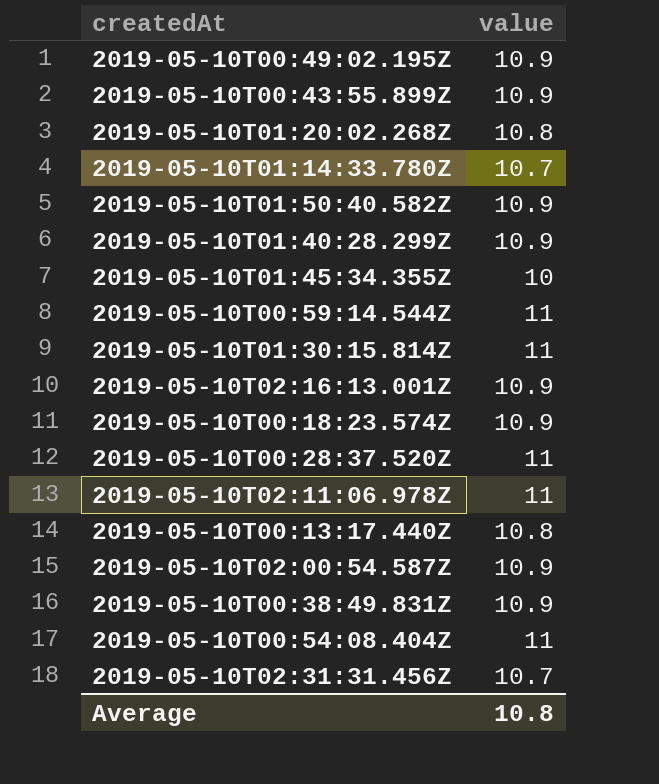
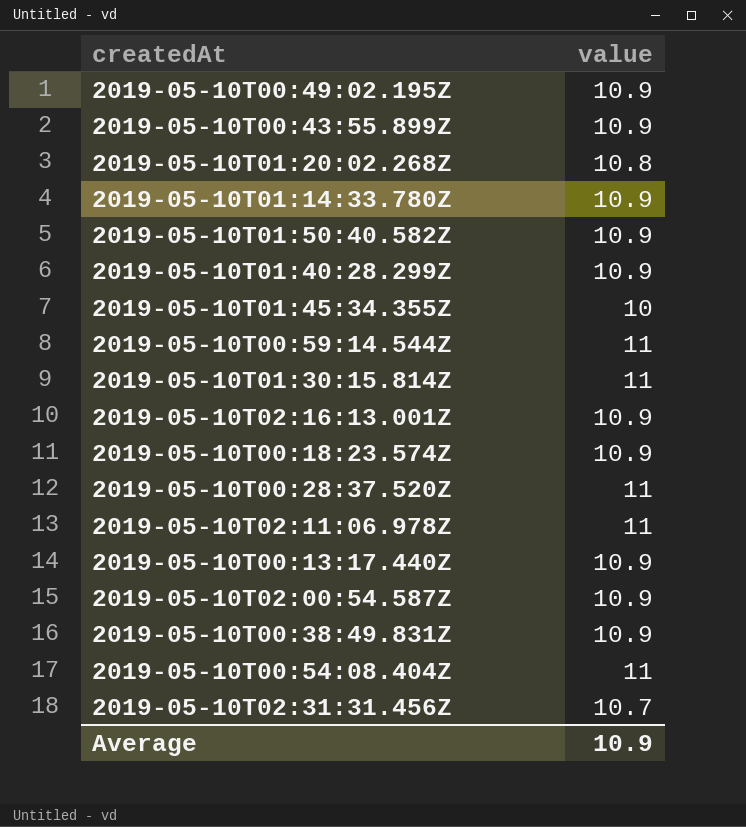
2019-05-10T01:14:33.780Z | value: 10.7 -> 10.9
2019-05-10T00:13:17.440Z | value: 10.8 -> 10.9
Average | value: 10.8 -> 10.9

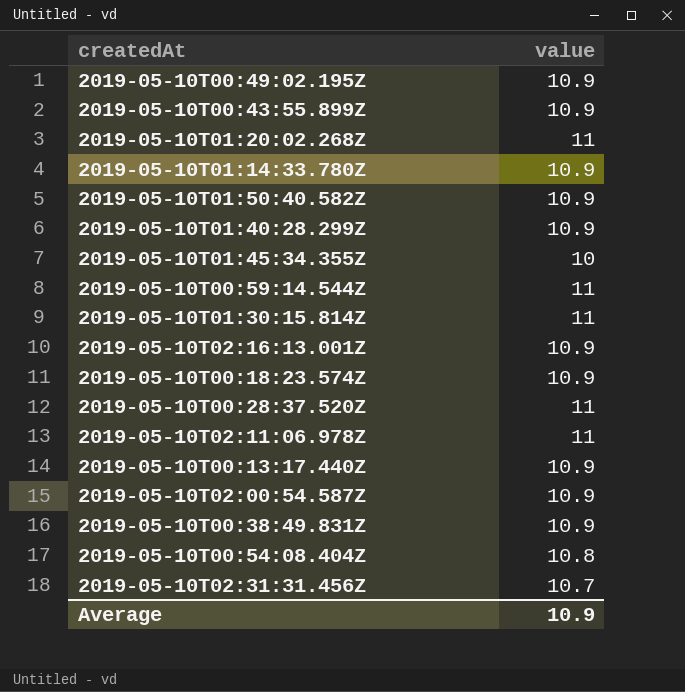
2019-05-10T01:20:02.268Z | value: 10.8 -> 11
2019-05-10T00:54:08.404Z | value: 11 -> 10.8

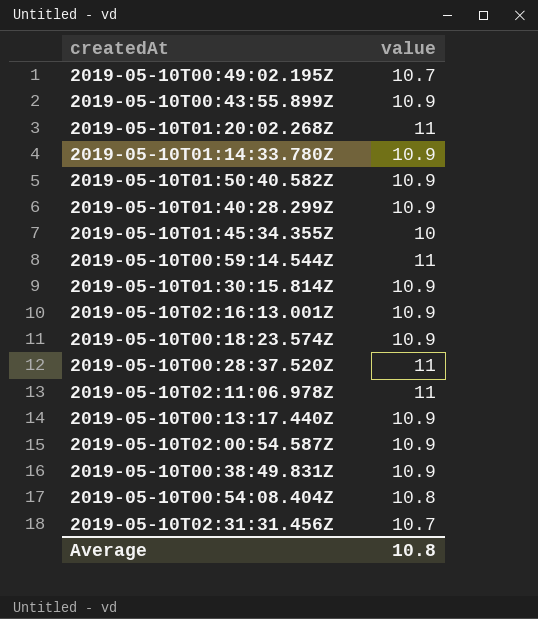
2019-05-10T00:49:02.195Z | value: 10.9 -> 10.7
2019-05-10T01:30:15.814Z | value: 11 -> 10.9
Average | value: 10.9 -> 10.8

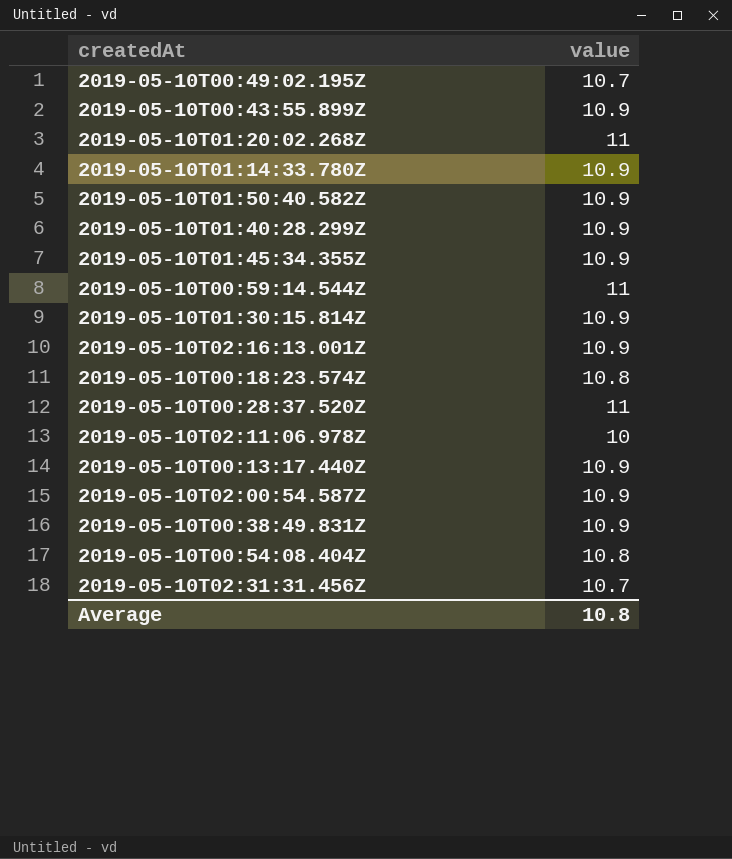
2019-05-10T01:45:34.355Z | value: 10 -> 10.9
2019-05-10T00:18:23.574Z | value: 10.9 -> 10.8
2019-05-10T02:11:06.978Z | value: 11 -> 10

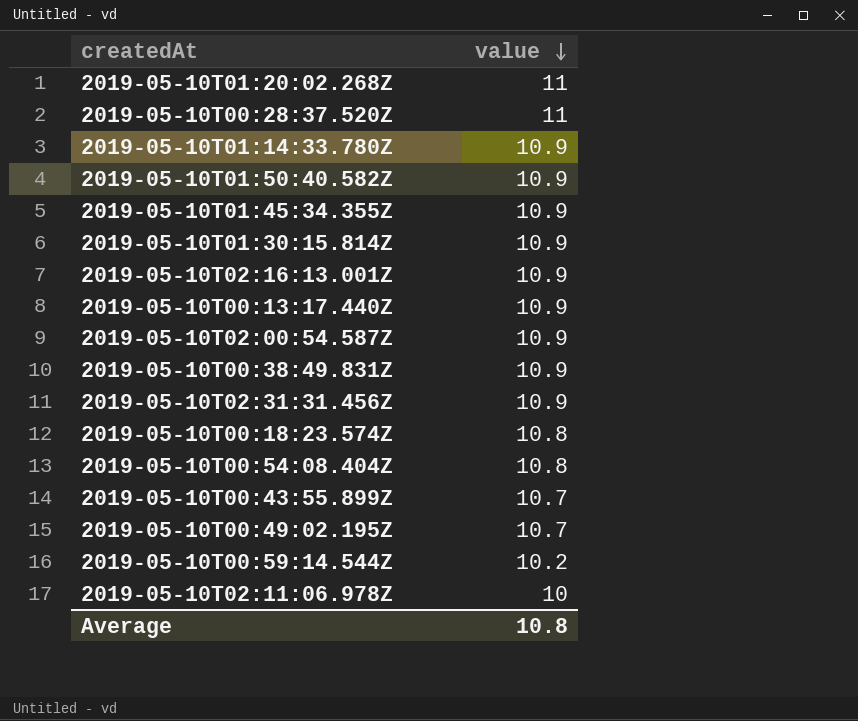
row order: none -> value descending
row 2019-05-10T01:40:28.299Z: 10.9 -> none
2019-05-10T02:31:31.456Z | value: 10.7 -> 10.9
2019-05-10T00:43:55.899Z | value: 10.9 -> 10.7
2019-05-10T00:59:14.544Z | value: 11 -> 10.2

